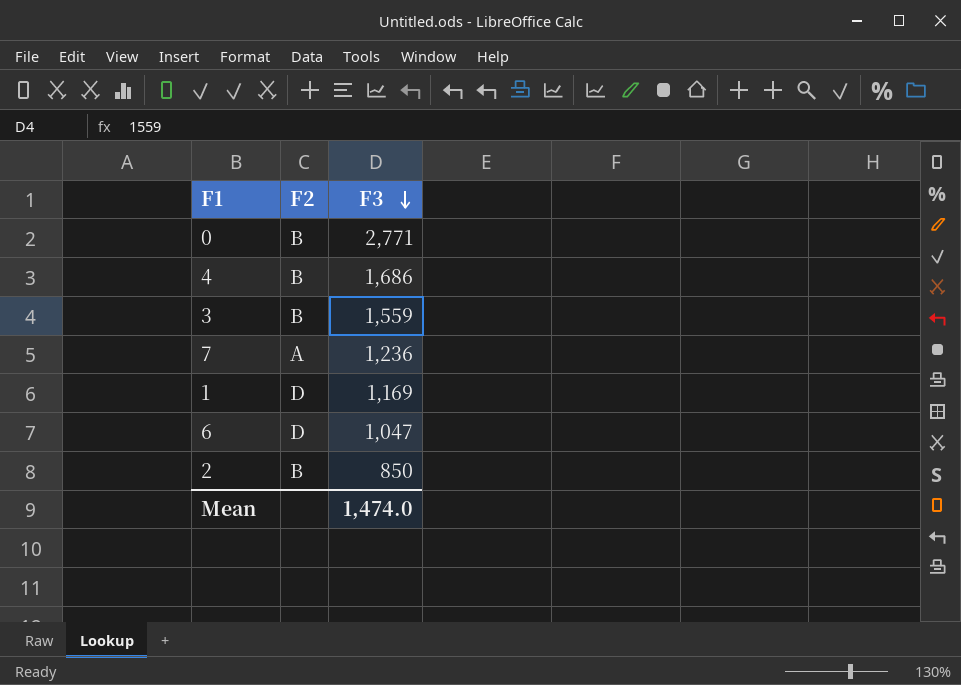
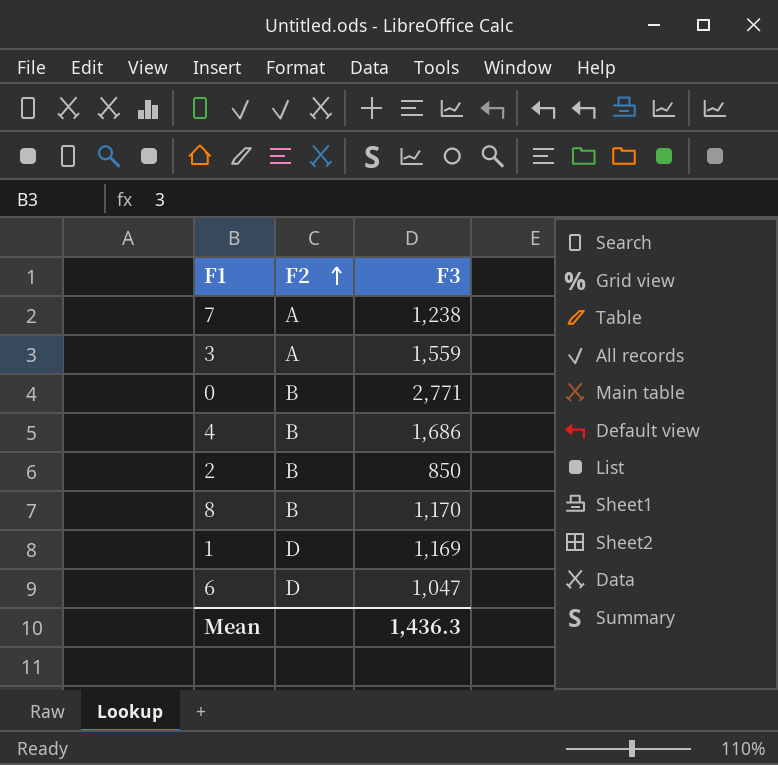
row order: F3 descending -> F2 ascending
7 | F3: 1,236 -> 1,238
3 | F2: B -> A
row 8: none -> B | 1,170
Mean | F3: 1,474.0 -> 1,436.3

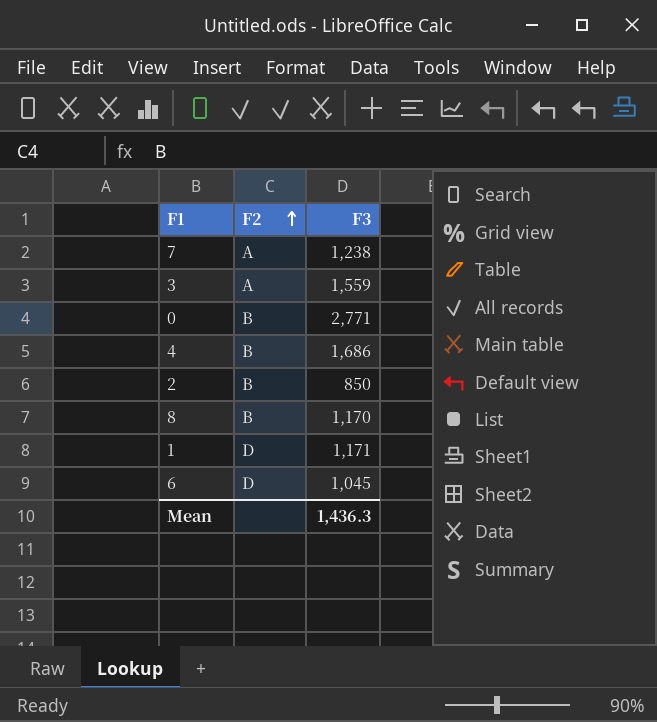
1 | F3: 1,169 -> 1,171
6 | F3: 1,047 -> 1,045

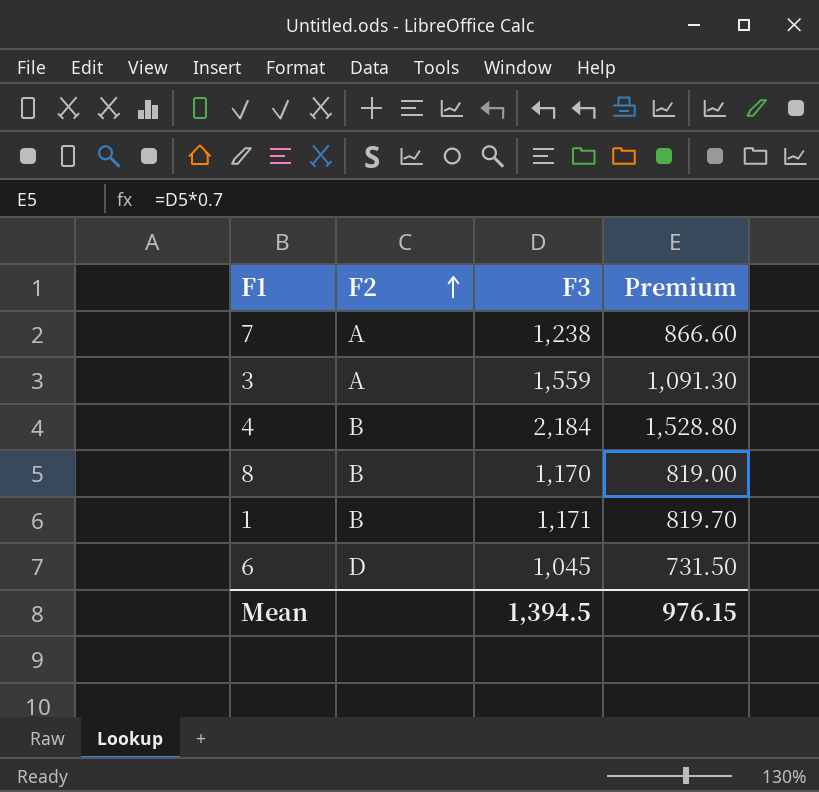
column Premium | formula: none -> [F3] * 0.7
row 0: B | 2,771 -> none
row 2: B | 850 -> none
4 | F3: 1,686 -> 2,184
1 | F2: D -> B
Mean | F3: 1,436.3 -> 1,394.5

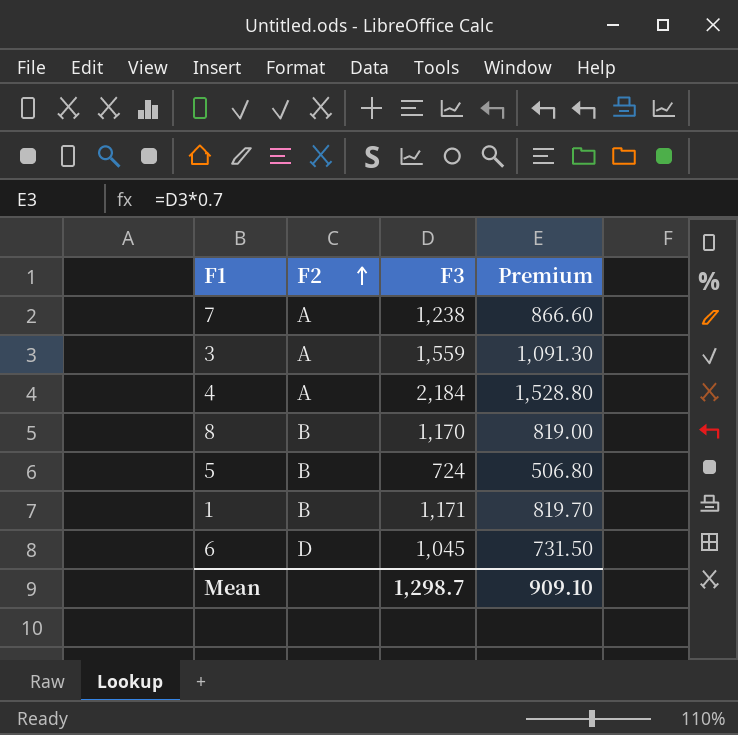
4 | F2: B -> A
row 5: none -> B | 724 | 506.80
Mean | F3: 1,394.5 -> 1,298.7
Mean | Premium: 976.15 -> 909.10

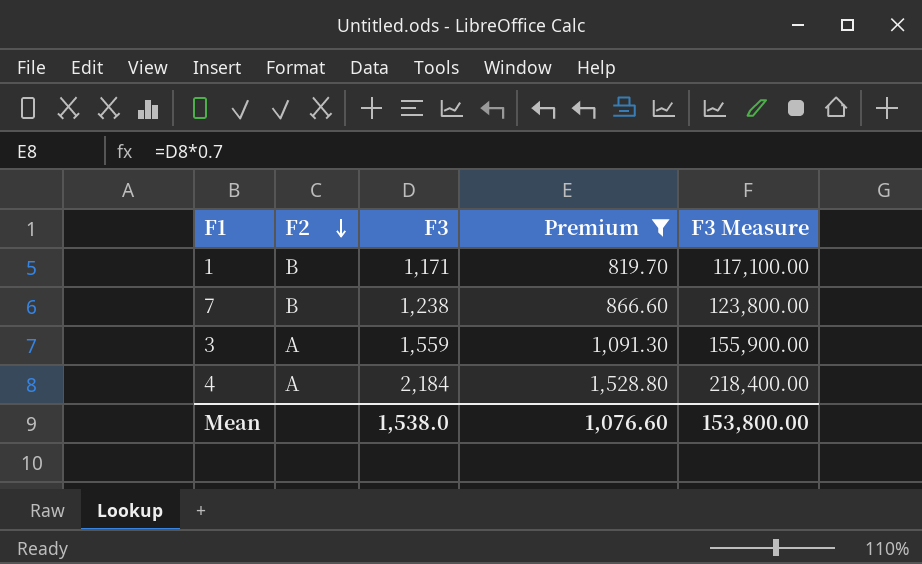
filter: none -> Premium >= 819.70
row order: F2 ascending -> F2 descending
column F3 Measure | formula: none -> [F3] * 100
7 | F2: A -> B
Mean | F3: 1,298.7 -> 1,538.0
Mean | Premium: 909.10 -> 1,076.60

